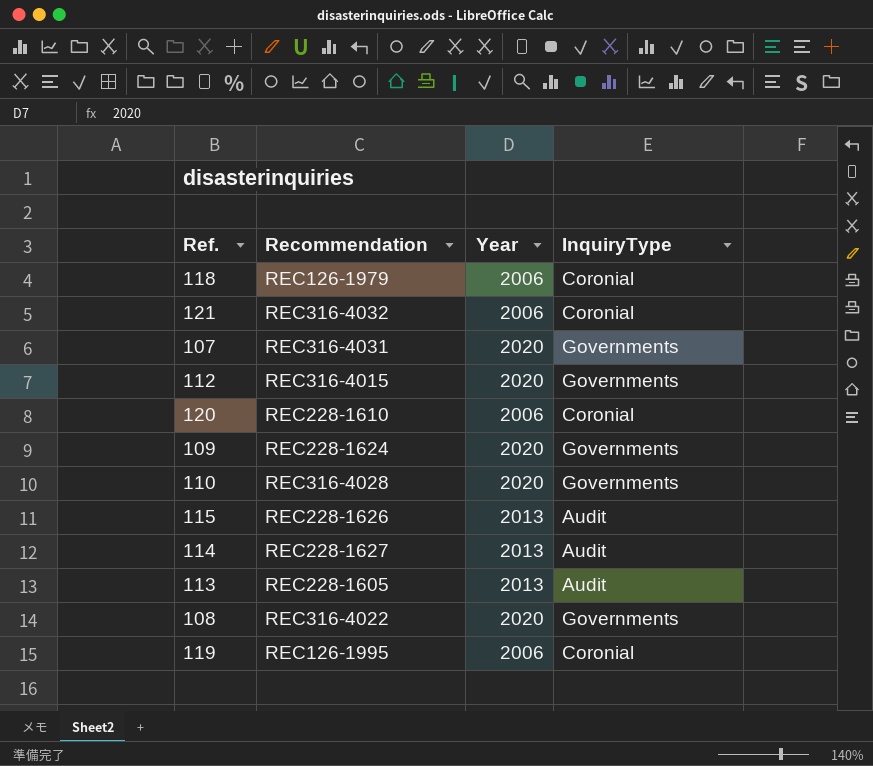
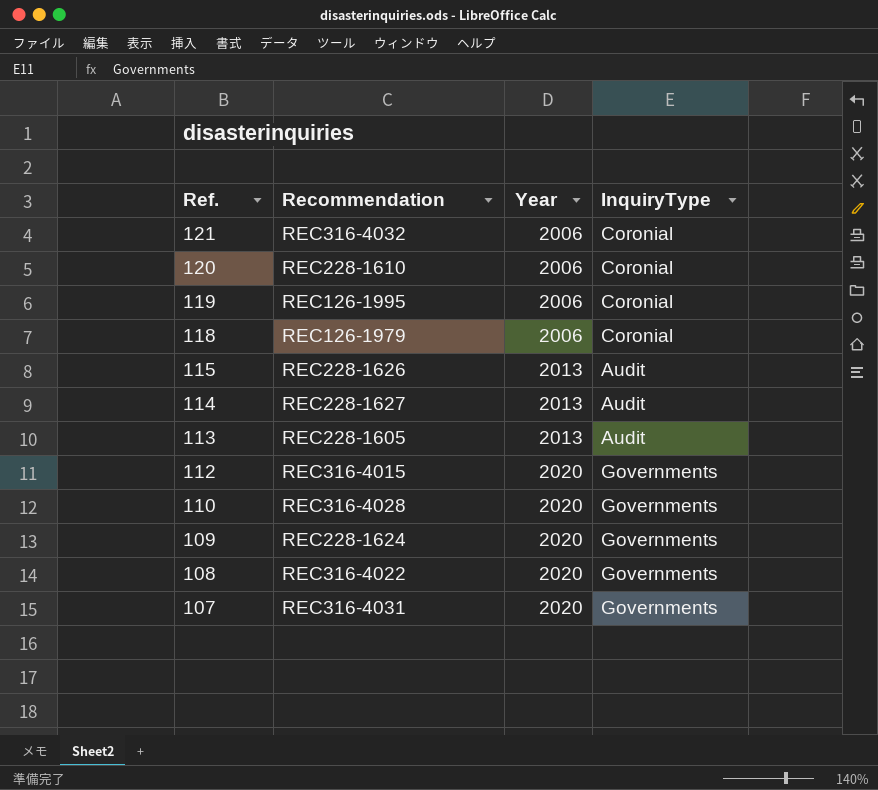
row order: none -> Ref. descending

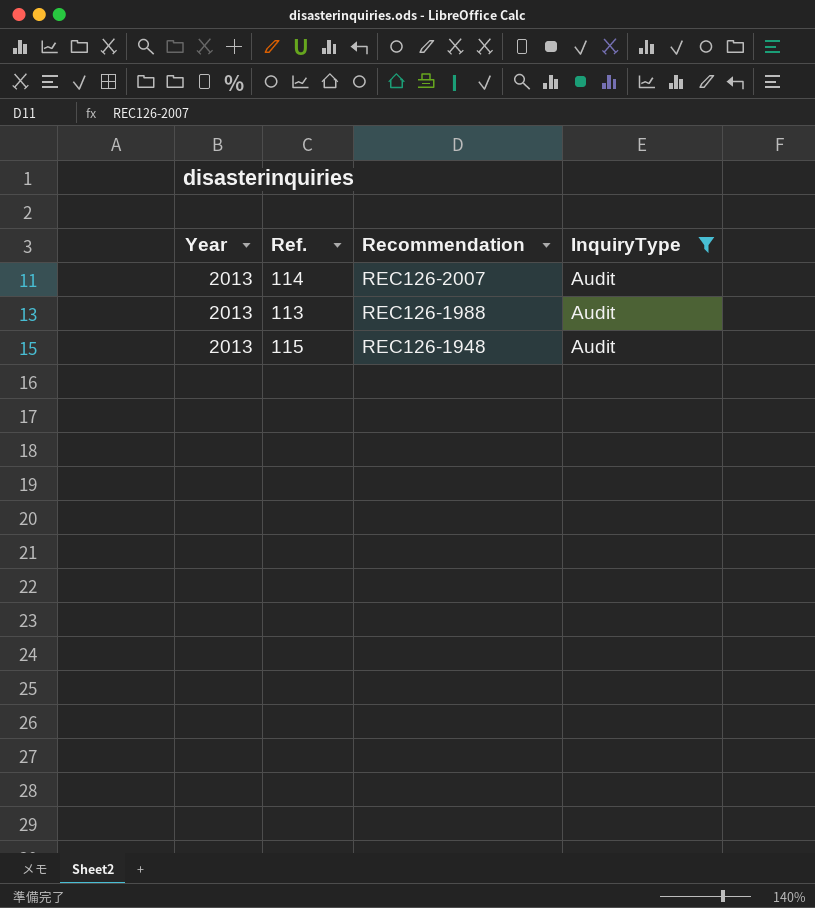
filter: none -> InquiryType = Audit
row order: Ref. descending -> Recommendation descending
column Year | position: 3 -> 1
114 | Recommendation: REC228-1627 -> REC126-2007
113 | Recommendation: REC228-1605 -> REC126-1988
115 | Recommendation: REC228-1626 -> REC126-1948

